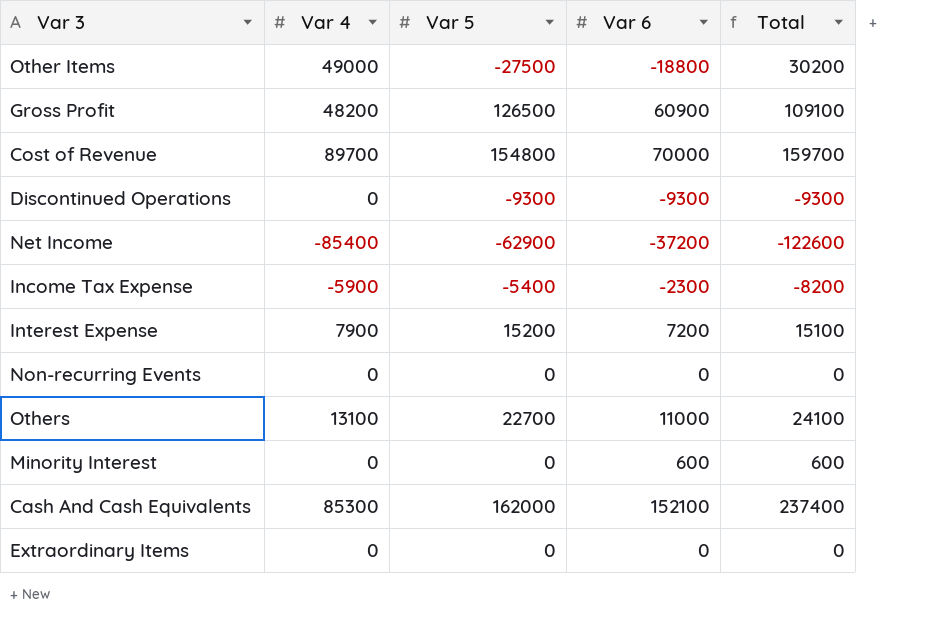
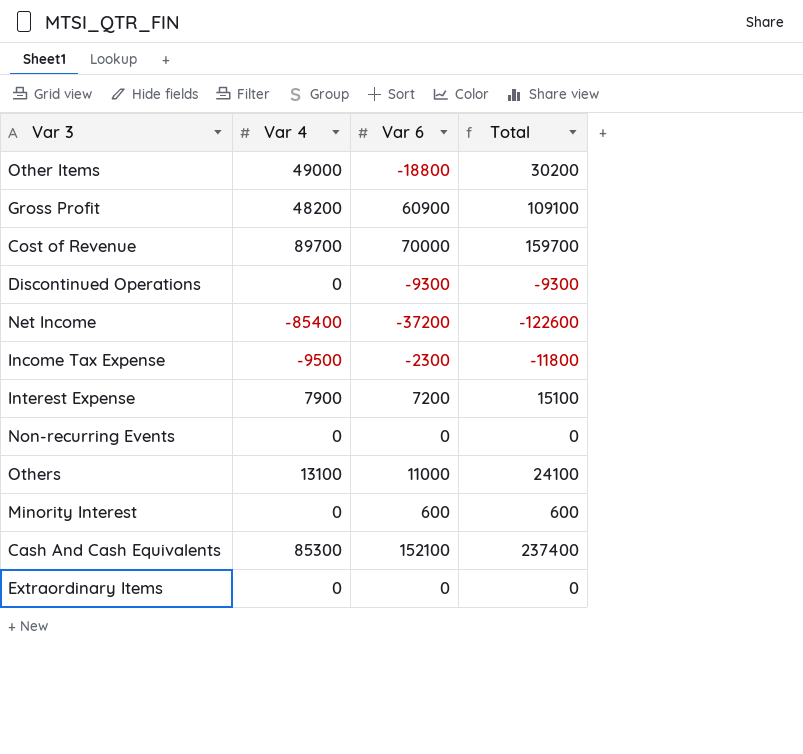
column Var 5 | position: 3 -> none
Income Tax Expense | Var 4: -5900 -> -9500
Income Tax Expense | Total: -8200 -> -11800

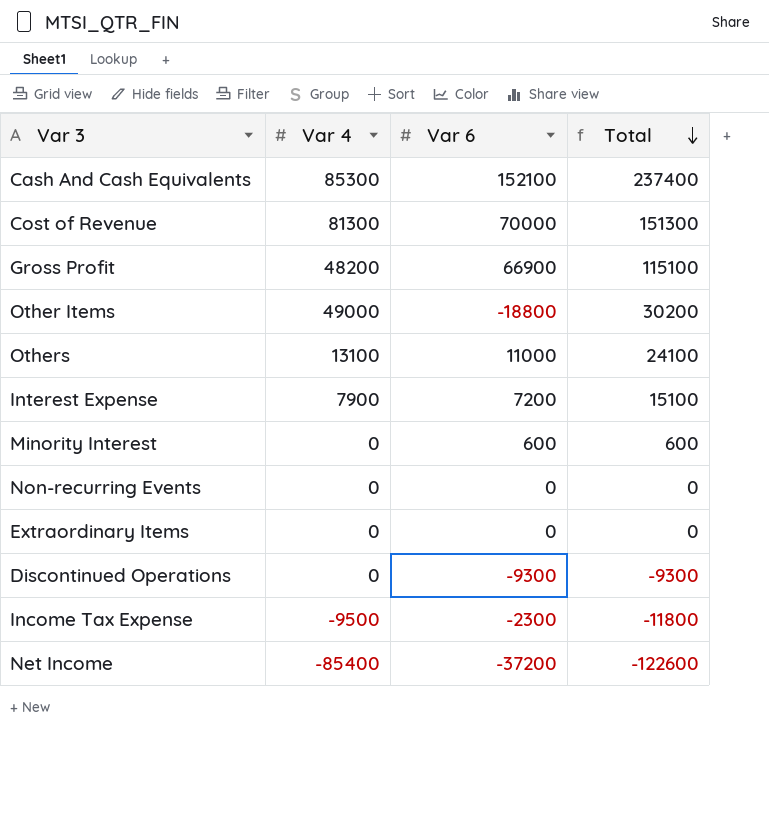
row order: none -> Total descending
Cost of Revenue | Var 4: 89700 -> 81300
Cost of Revenue | Total: 159700 -> 151300
Gross Profit | Var 6: 60900 -> 66900
Gross Profit | Total: 109100 -> 115100

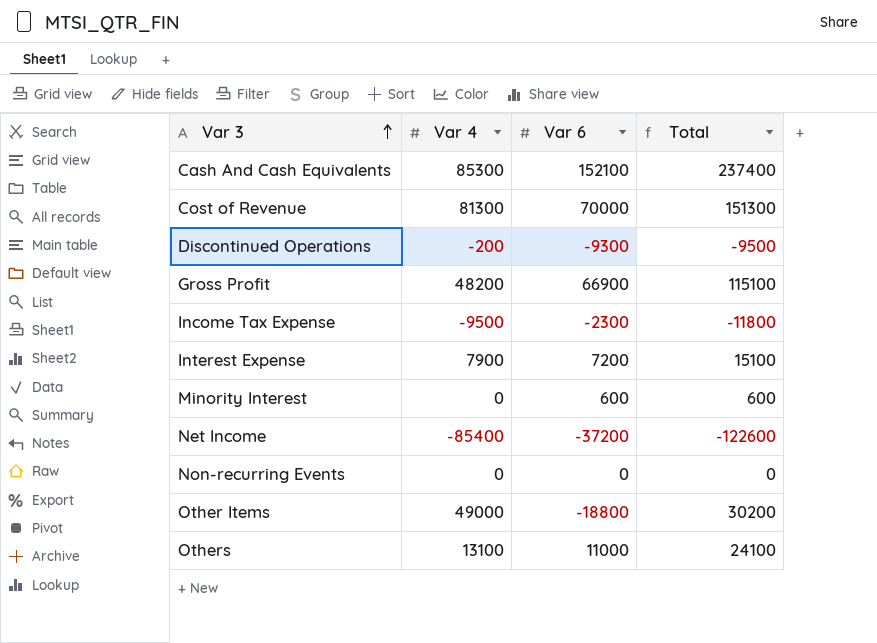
row order: Total descending -> Var 3 ascending
row Extraordinary Items: 0 | 0 | 0 -> none
Discontinued Operations | Var 4: 0 -> -200
Discontinued Operations | Total: -9300 -> -9500

